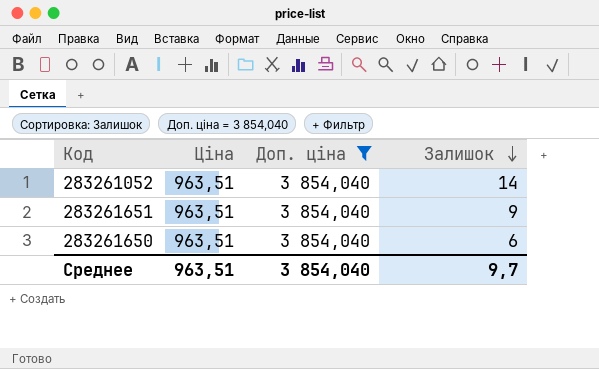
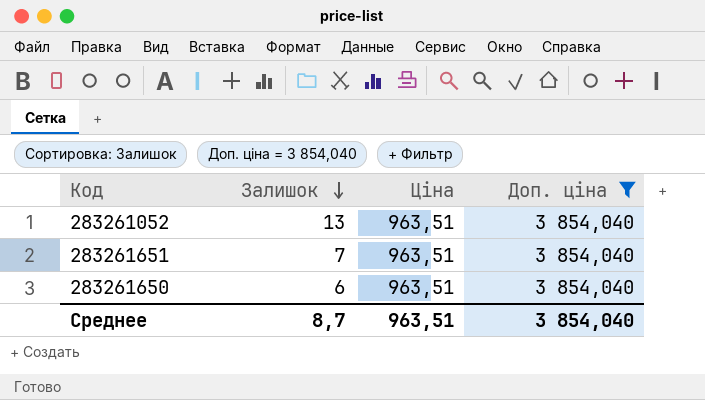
column Залишок | position: 4 -> 2
283261052 | Залишок: 14 -> 13
283261651 | Залишок: 9 -> 7
Среднее | Залишок: 9,7 -> 8,7

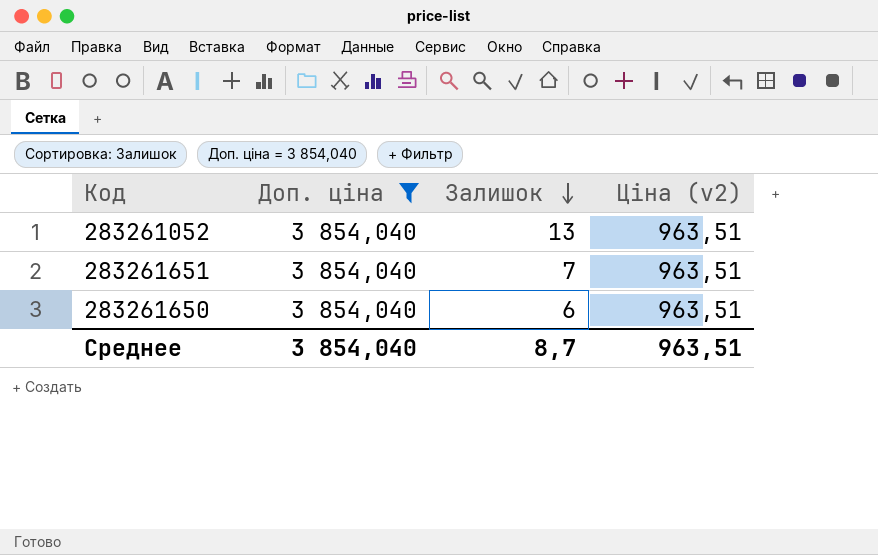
column Доп. ціна | position: 4 -> 2
column name: Ціна -> Ціна (v2)

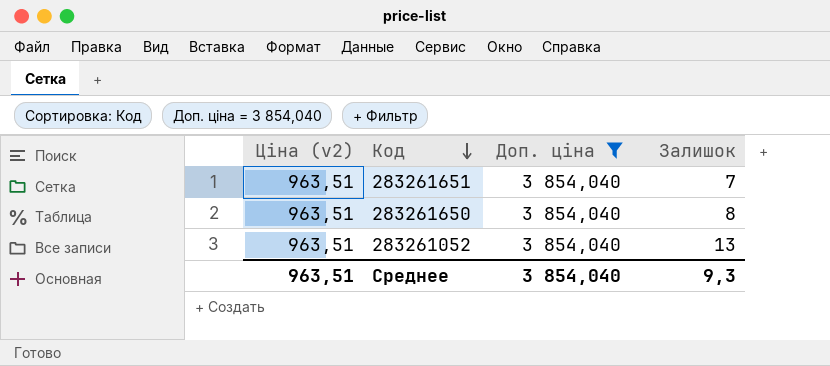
row order: Залишок descending -> Код descending
column Ціна (v2) | position: 4 -> 1
283261650 | Залишок: 6 -> 8
Среднее | Залишок: 8,7 -> 9,3

